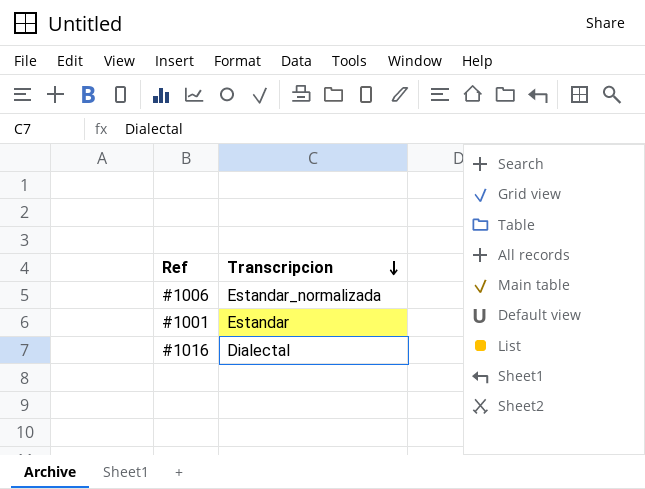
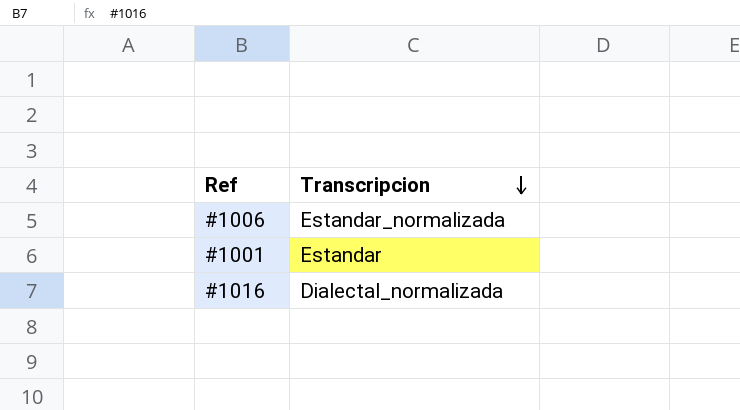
#1016 | Transcripcion: Dialectal -> Dialectal_normalizada

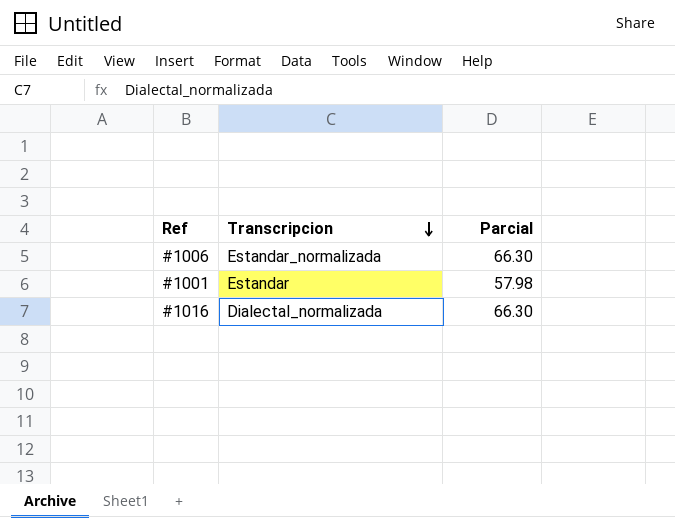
column Parcial | position: none -> 3

